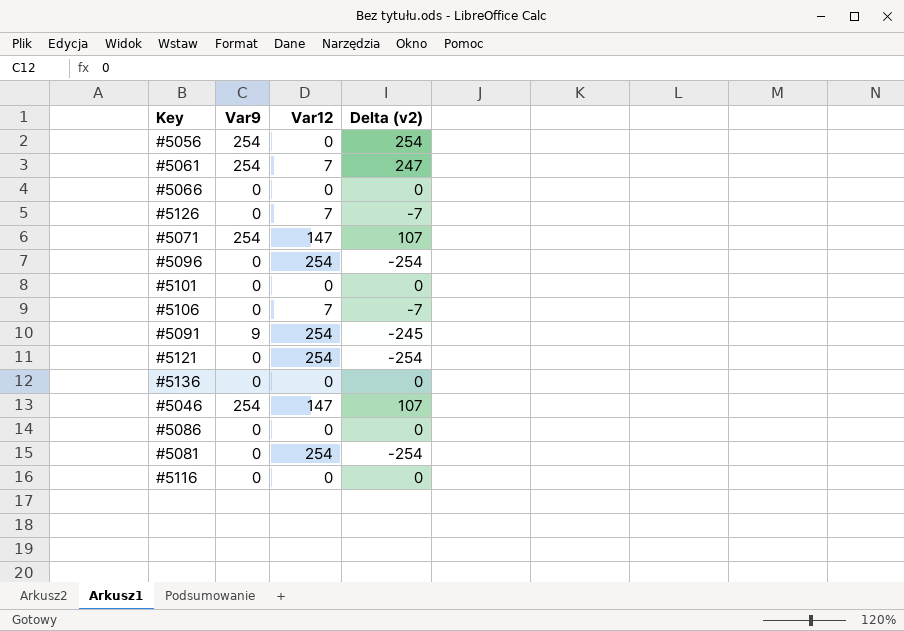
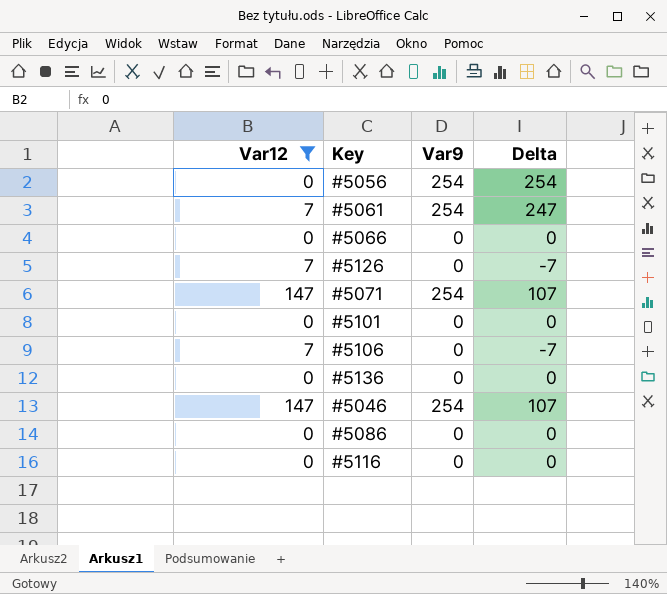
filter: none -> Var12 != 254
column Var12 | position: 3 -> 1
column name: Delta (v2) -> Delta

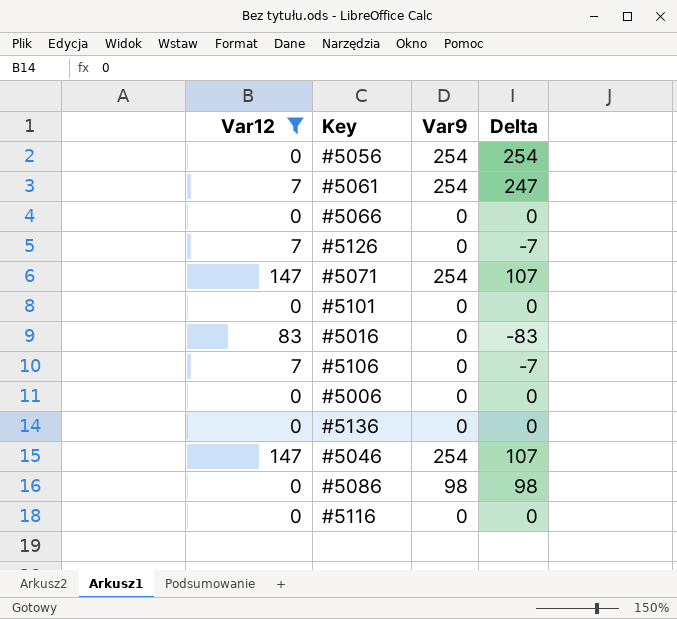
row #5016: none -> 83 | 0 | -83
row #5006: none -> 0 | 0 | 0
#5086 | Var9: 0 -> 98
#5086 | Delta: 0 -> 98

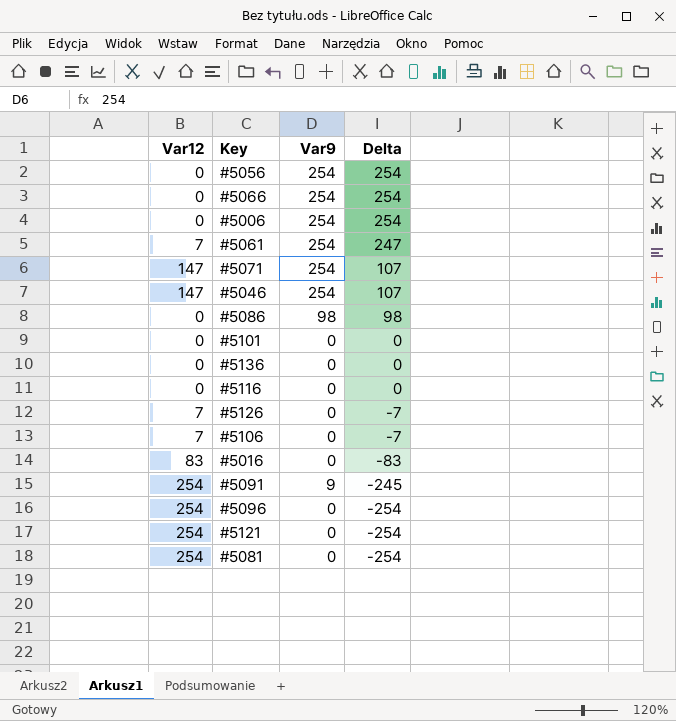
filter: Var12 != 254 -> none
row order: none -> Delta descending
#5066 | Var9: 0 -> 254
#5066 | Delta: 0 -> 254
#5006 | Var9: 0 -> 254
#5006 | Delta: 0 -> 254

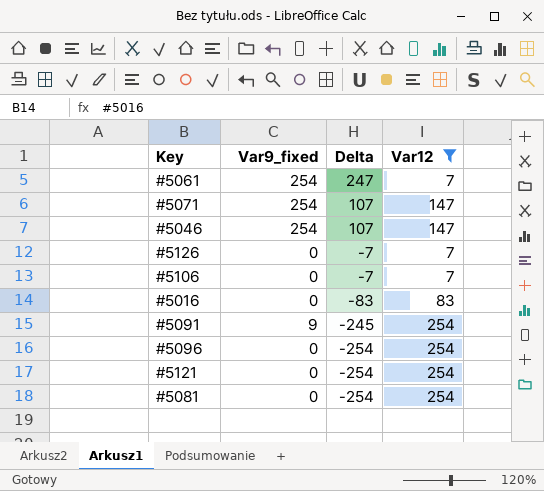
filter: none -> Var12 != 0
column name: Var9 -> Var9_fixed
column Var12 | position: 1 -> 4

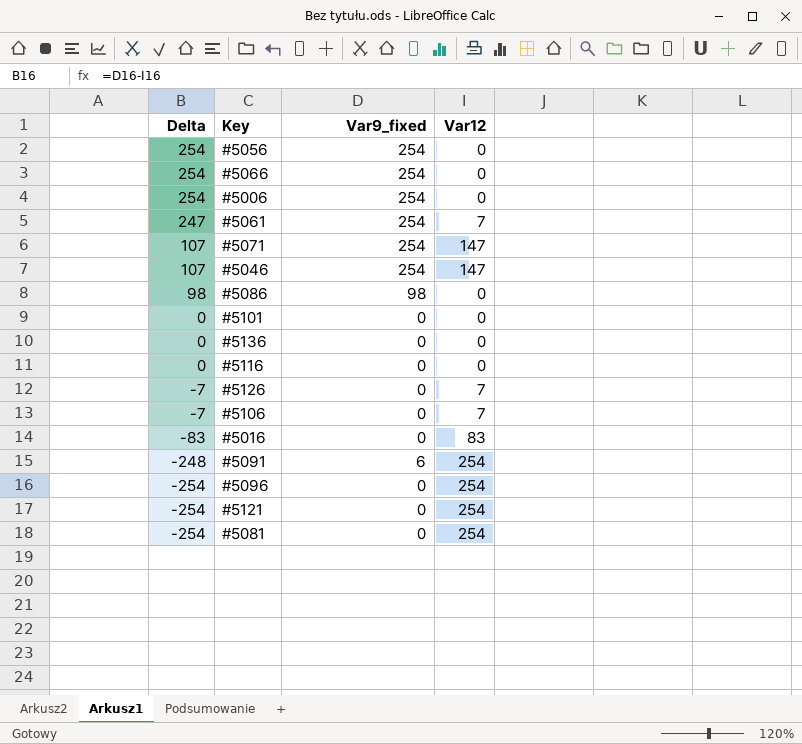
filter: Var12 != 0 -> none
column Delta | position: 3 -> 1
#5091 | Delta: -245 -> -248
#5091 | Var9_fixed: 9 -> 6

